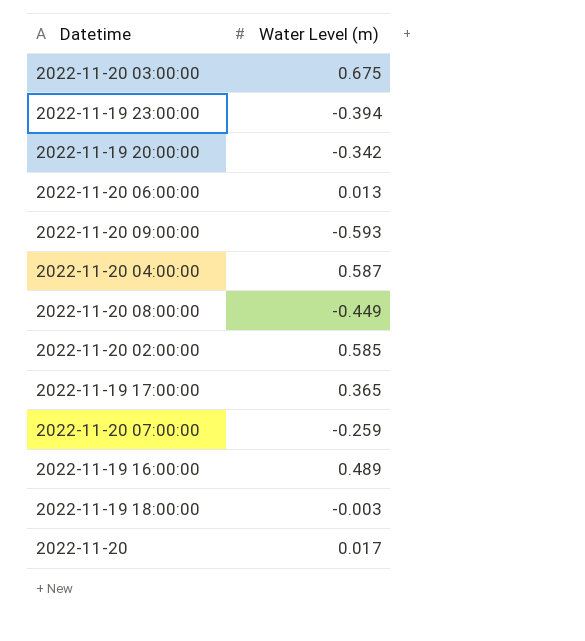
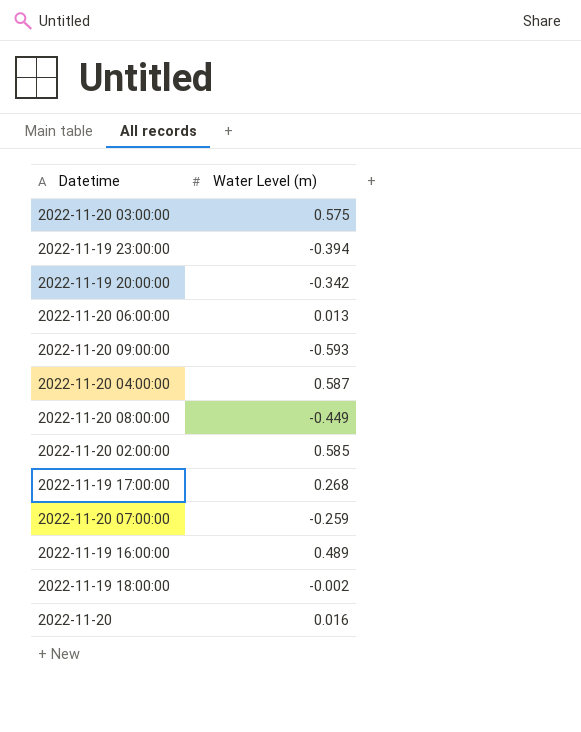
2022-11-20 03:00:00 | Water Level (m): 0.675 -> 0.575
2022-11-19 17:00:00 | Water Level (m): 0.365 -> 0.268
2022-11-19 18:00:00 | Water Level (m): -0.003 -> -0.002
2022-11-20 | Water Level (m): 0.017 -> 0.016

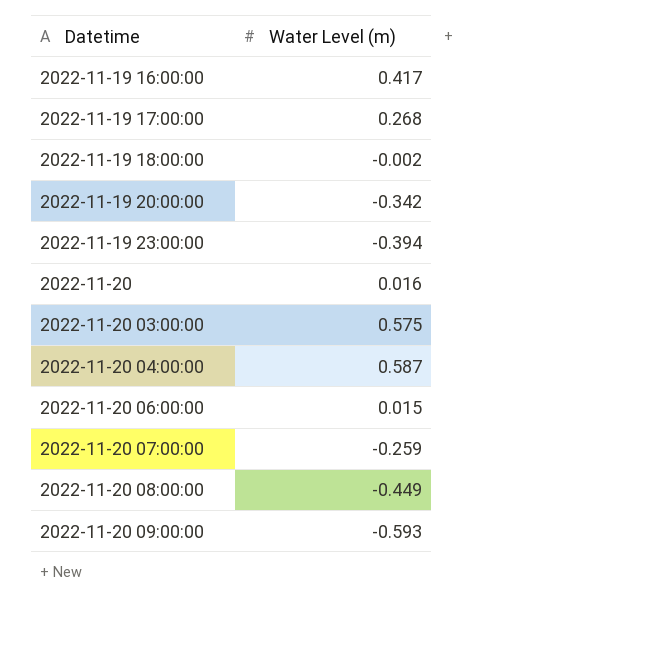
row order: none -> Datetime ascending
row 2022-11-20 02:00:00: 0.585 -> none
2022-11-19 16:00:00 | Water Level (m): 0.489 -> 0.417
2022-11-20 06:00:00 | Water Level (m): 0.013 -> 0.015

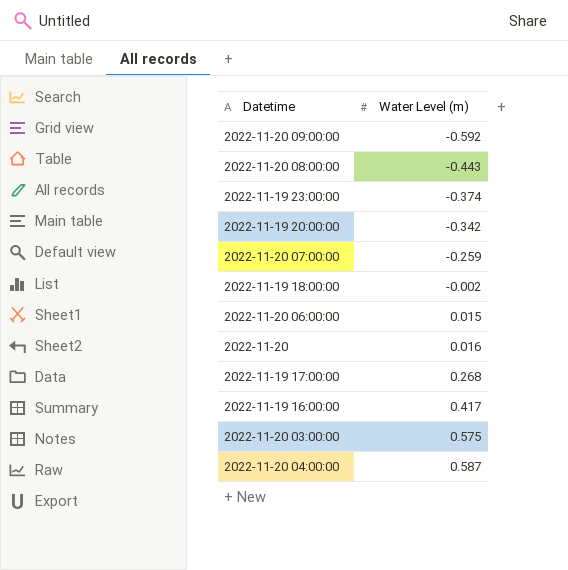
row order: Datetime ascending -> Water Level (m) ascending
2022-11-20 09:00:00 | Water Level (m): -0.593 -> -0.592
2022-11-20 08:00:00 | Water Level (m): -0.449 -> -0.443
2022-11-19 23:00:00 | Water Level (m): -0.394 -> -0.374

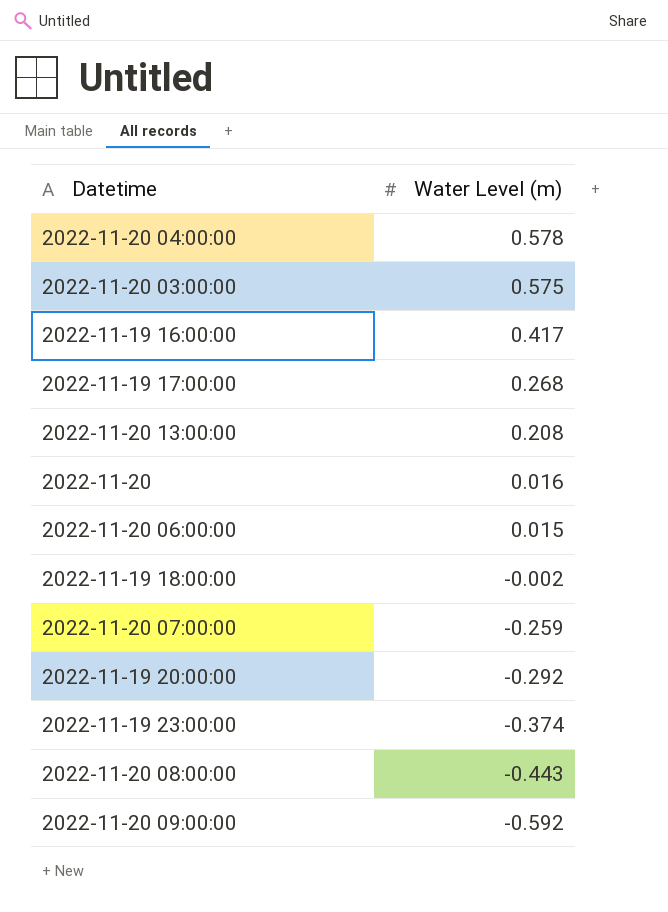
row order: Water Level (m) ascending -> Water Level (m) descending
2022-11-20 04:00:00 | Water Level (m): 0.587 -> 0.578
row 2022-11-20 13:00:00: none -> 0.208
2022-11-19 20:00:00 | Water Level (m): -0.342 -> -0.292

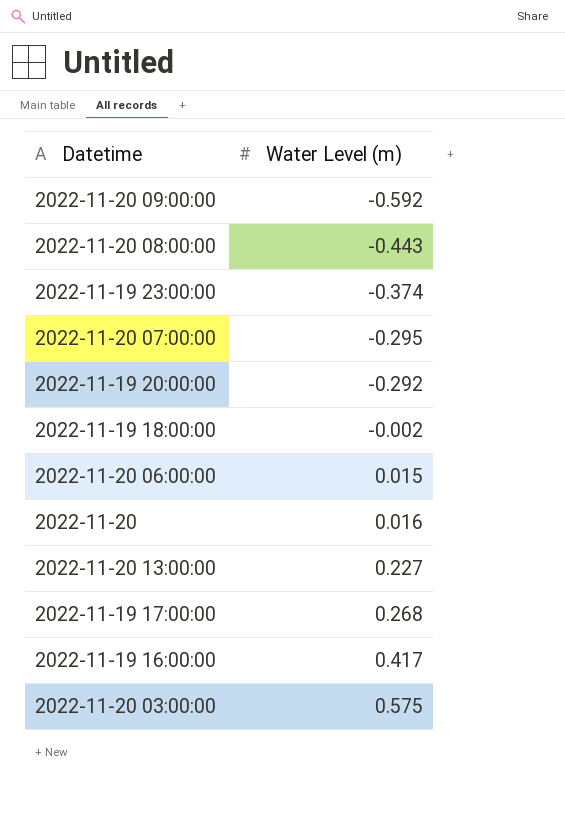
row order: Water Level (m) descending -> Water Level (m) ascending
row 2022-11-20 04:00:00: 0.578 -> none
2022-11-20 07:00:00 | Water Level (m): -0.259 -> -0.295
2022-11-20 13:00:00 | Water Level (m): 0.208 -> 0.227

